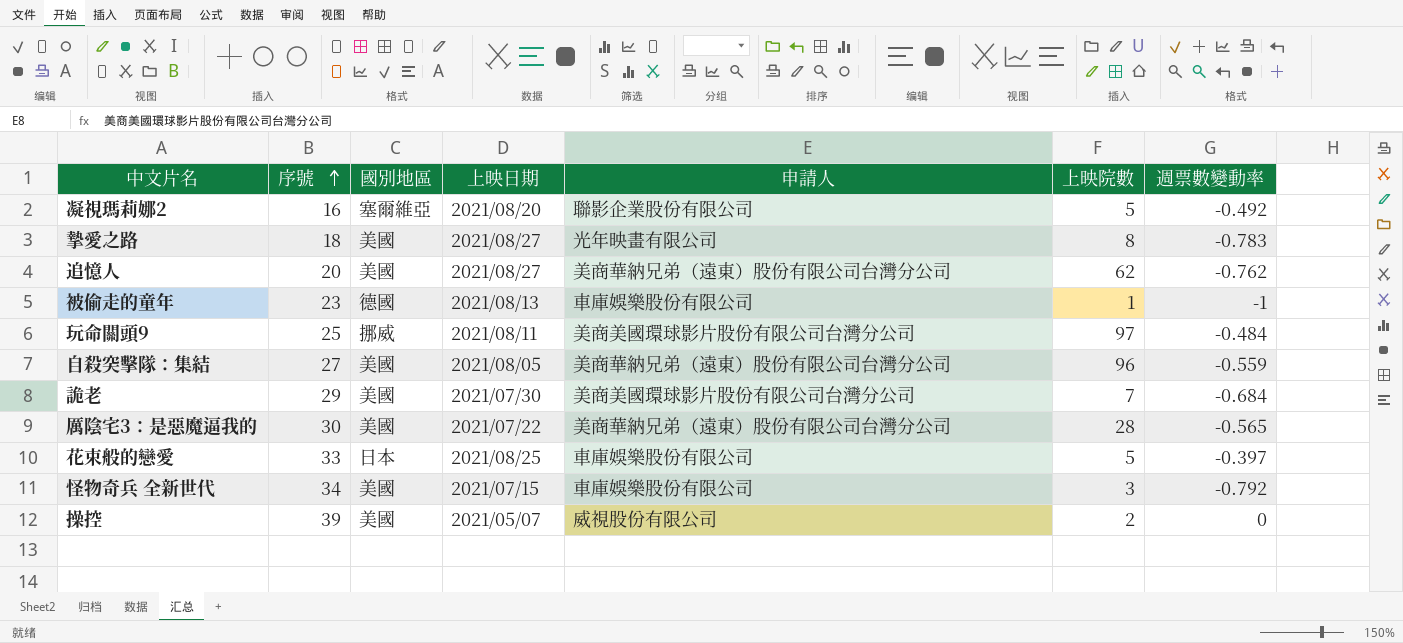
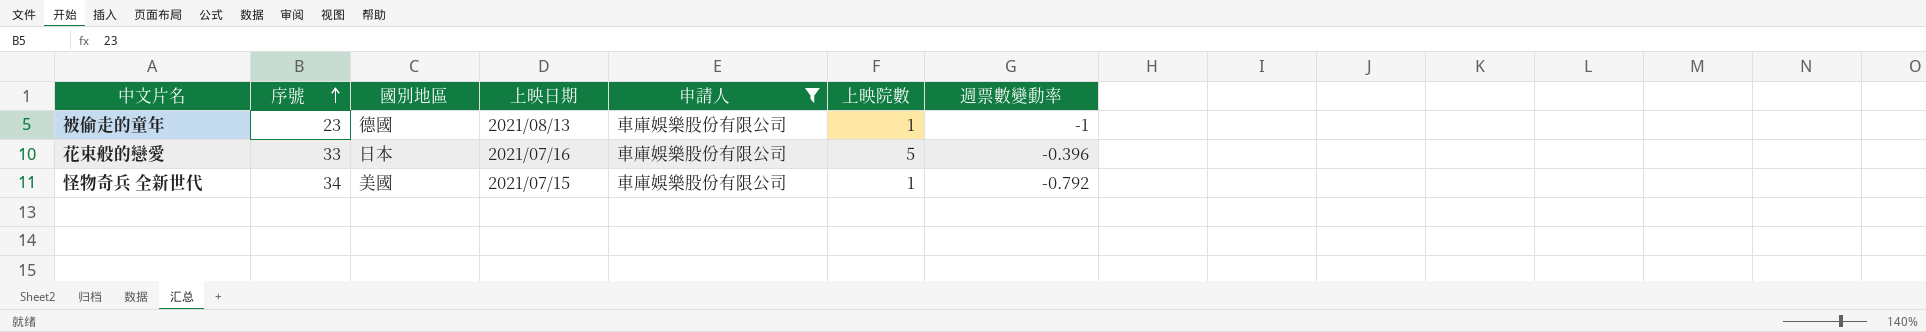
filter: none -> 申請人 = 車庫娛樂股份有限公司
花束般的戀愛 | 上映日期: 2021/08/25 -> 2021/07/16
花束般的戀愛 | 週票數變動率: -0.397 -> -0.396
怪物奇兵 全新世代 | 上映院數: 3 -> 1

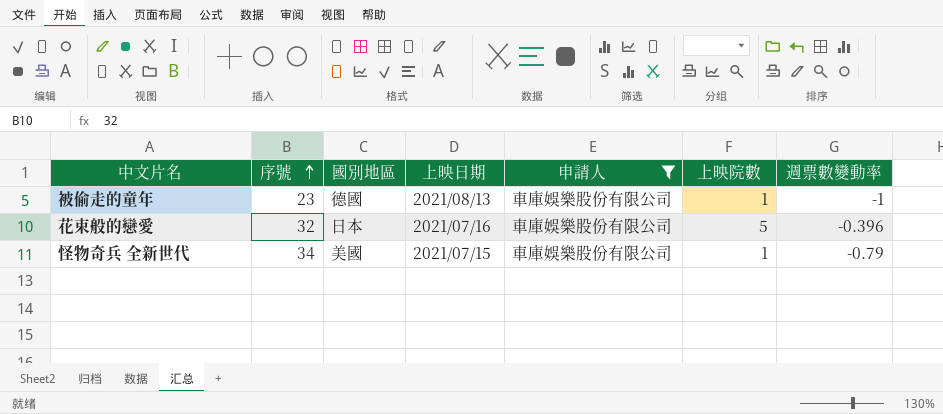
花束般的戀愛 | 序號: 33 -> 32
怪物奇兵 全新世代 | 週票數變動率: -0.792 -> -0.79

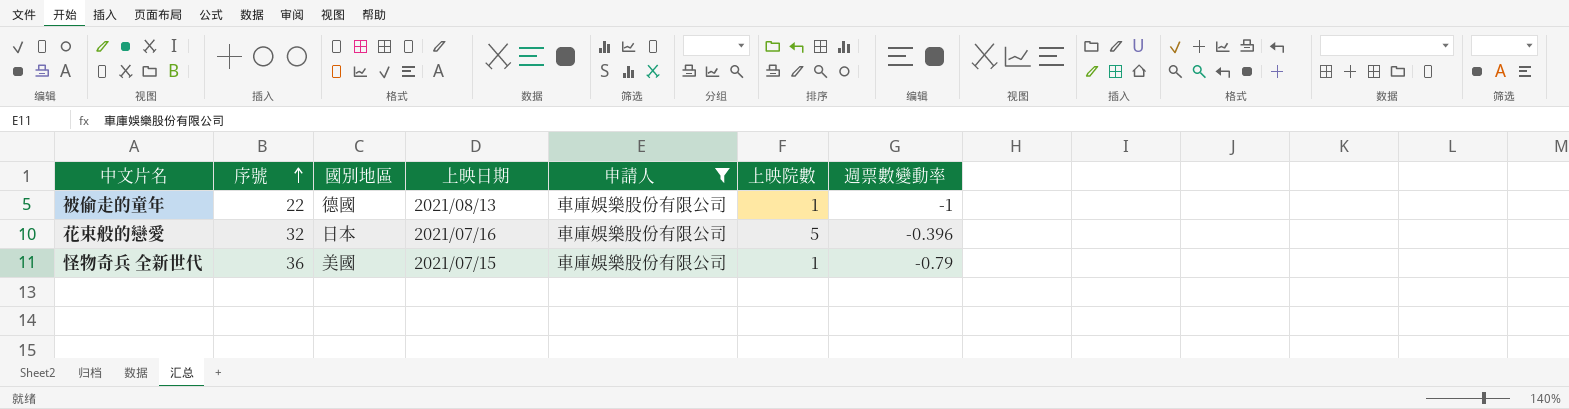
被偷走的童年 | 序號: 23 -> 22
怪物奇兵 全新世代 | 序號: 34 -> 36

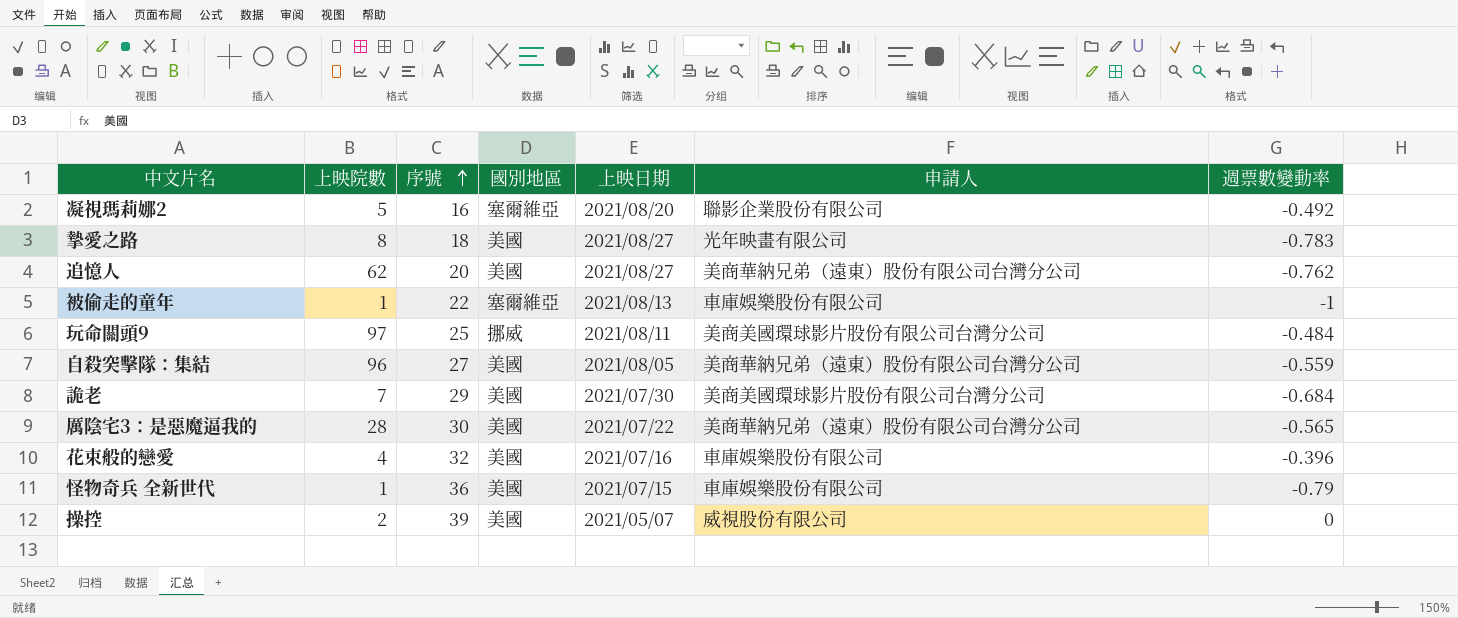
filter: 申請人 = 車庫娛樂股份有限公司 -> none
column 上映院數 | position: 6 -> 2
被偷走的童年 | 國別地區: 德國 -> 塞爾維亞
花束般的戀愛 | 上映院數: 5 -> 4
花束般的戀愛 | 國別地區: 日本 -> 美國

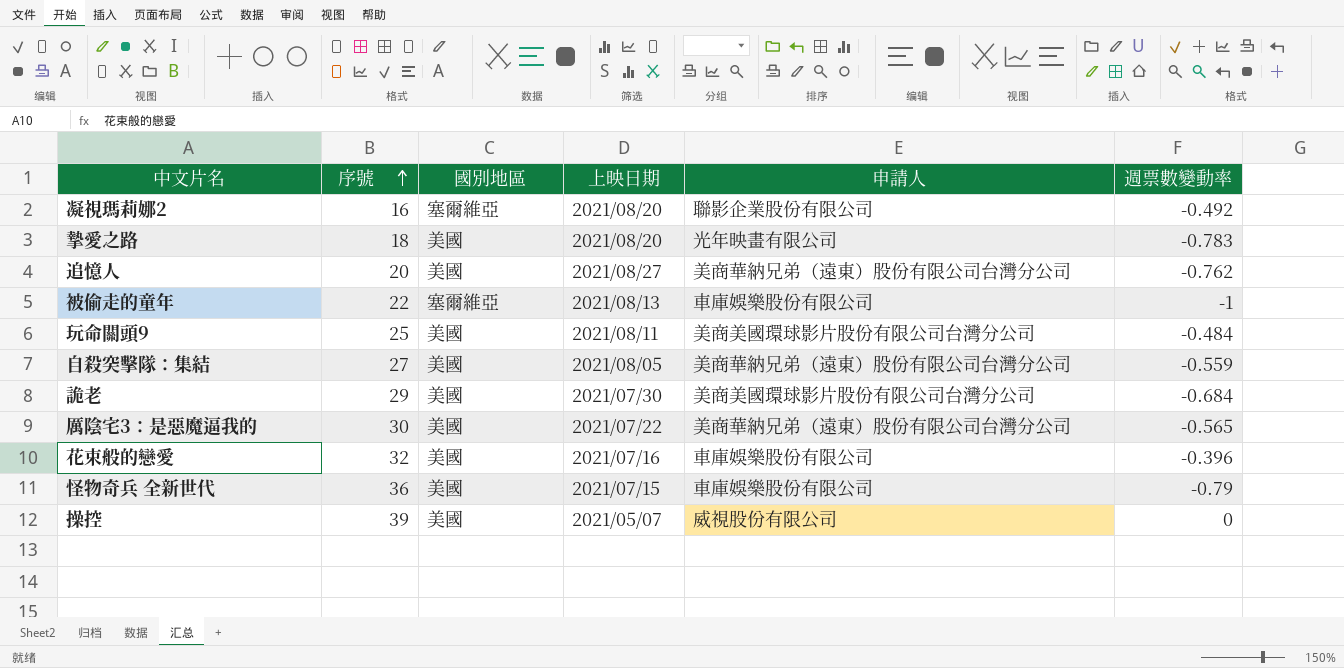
column 上映院數 | position: 2 -> none
摯愛之路 | 上映日期: 2021/08/27 -> 2021/08/20
玩命關頭9 | 國別地區: 挪威 -> 美國

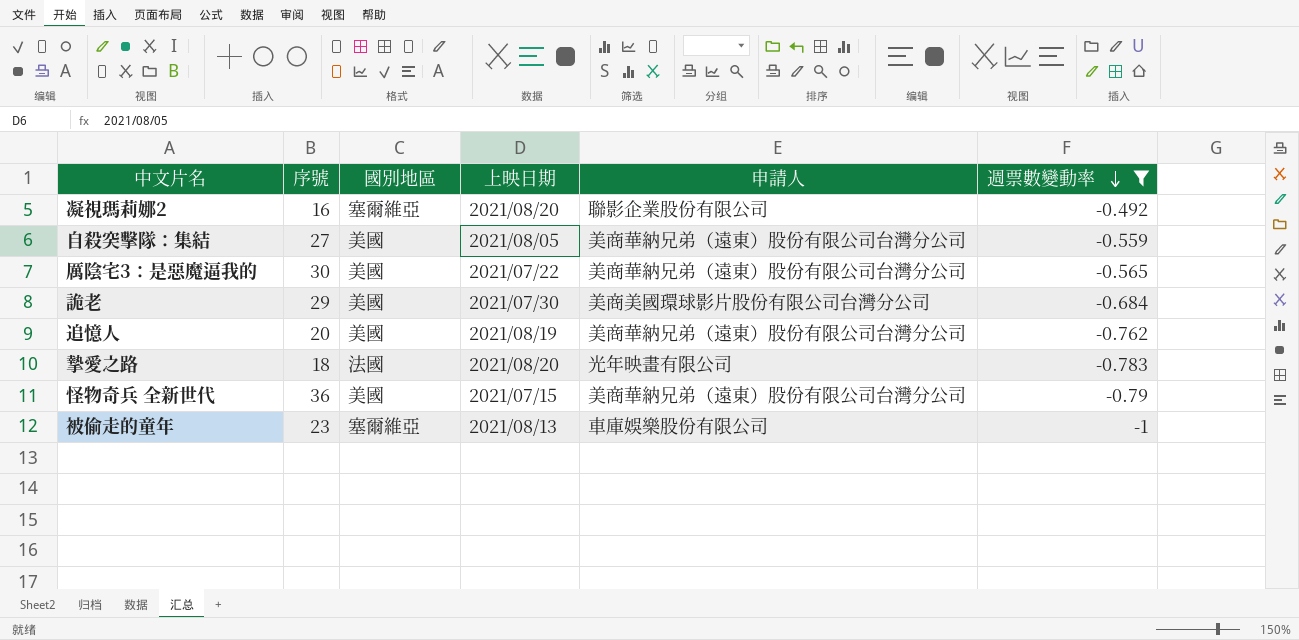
filter: none -> 週票數變動率 <= -0.492
row order: 序號 ascending -> 週票數變動率 descending
追憶人 | 上映日期: 2021/08/27 -> 2021/08/19
摯愛之路 | 國別地區: 美國 -> 法國
怪物奇兵 全新世代 | 申請人: 車庫娛樂股份有限公司 -> 美商華納兄弟（遠東）股份有限公司台灣分公司
被偷走的童年 | 序號: 22 -> 23

